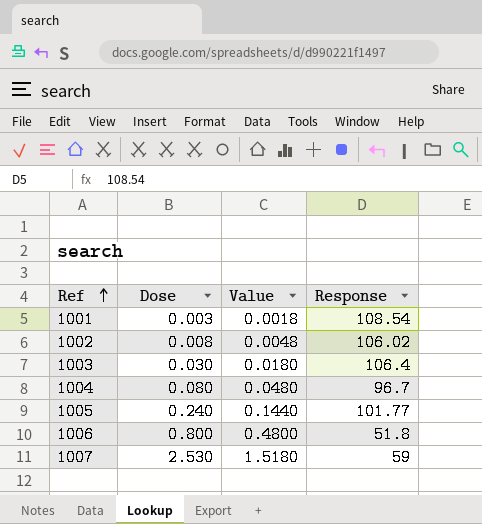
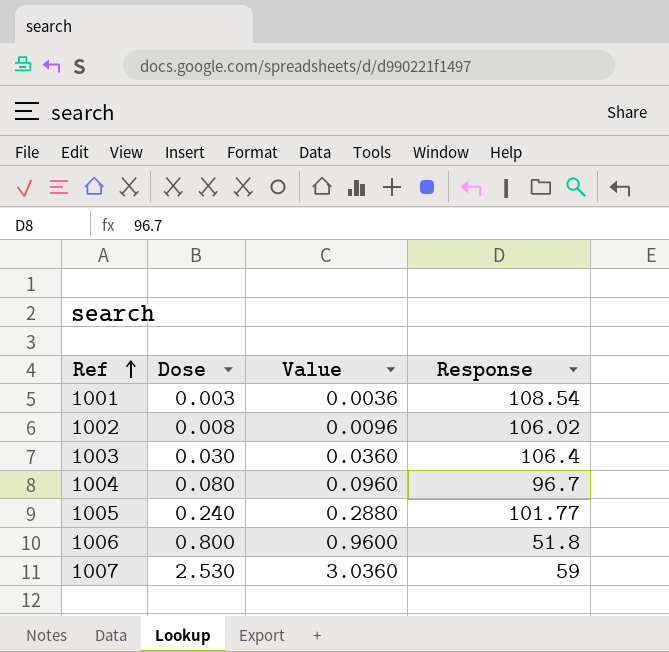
column Value | formula: [Dose] * 0.6 -> [Dose] * 1.2

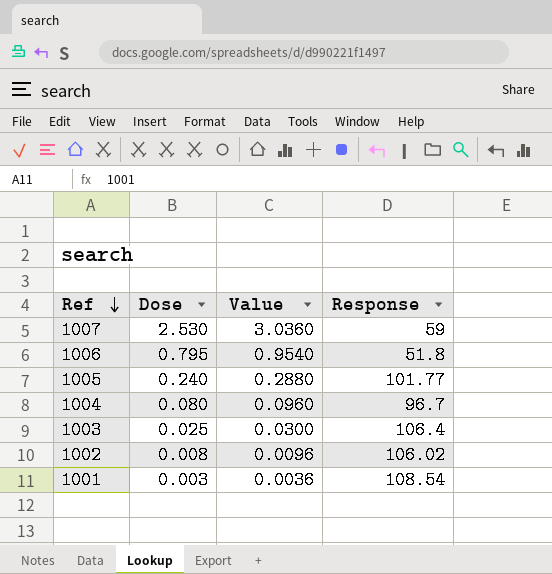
row order: Ref ascending -> Ref descending
1006 | Dose: 0.800 -> 0.795
1006 | Value: 0.9600 -> 0.9540
1003 | Dose: 0.030 -> 0.025
1003 | Value: 0.0360 -> 0.0300

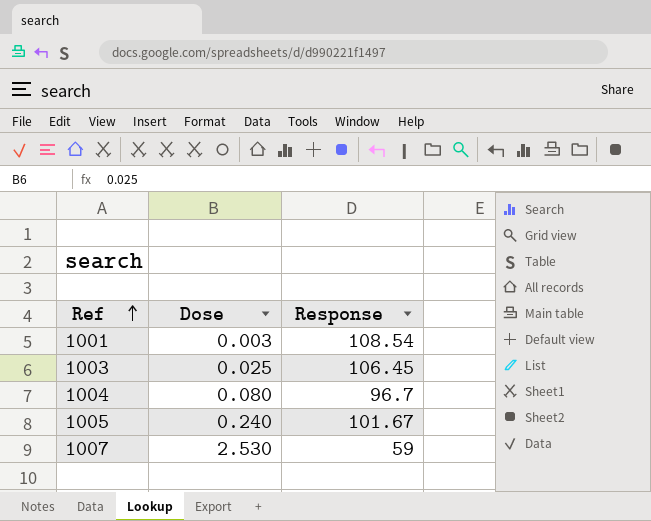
row order: Ref descending -> Ref ascending
column Value | formula: [Dose] * 1.2 -> none
row 1006: 0.795 | 0.9540 | 51.8 -> none
row 1002: 0.008 | 0.0096 | 106.02 -> none
1003 | Response: 106.4 -> 106.45
1005 | Response: 101.77 -> 101.67

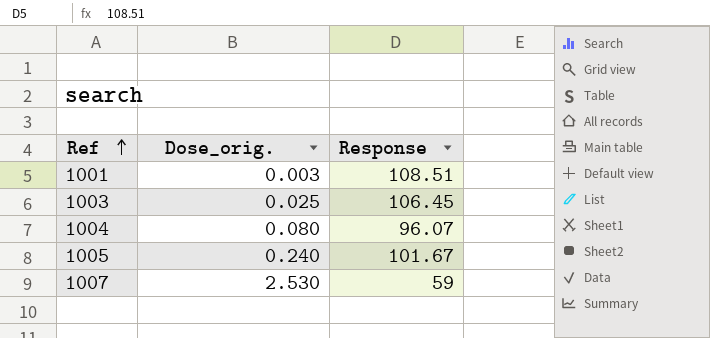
column name: Dose -> Dose_orig.
1001 | Response: 108.54 -> 108.51
1004 | Response: 96.7 -> 96.07

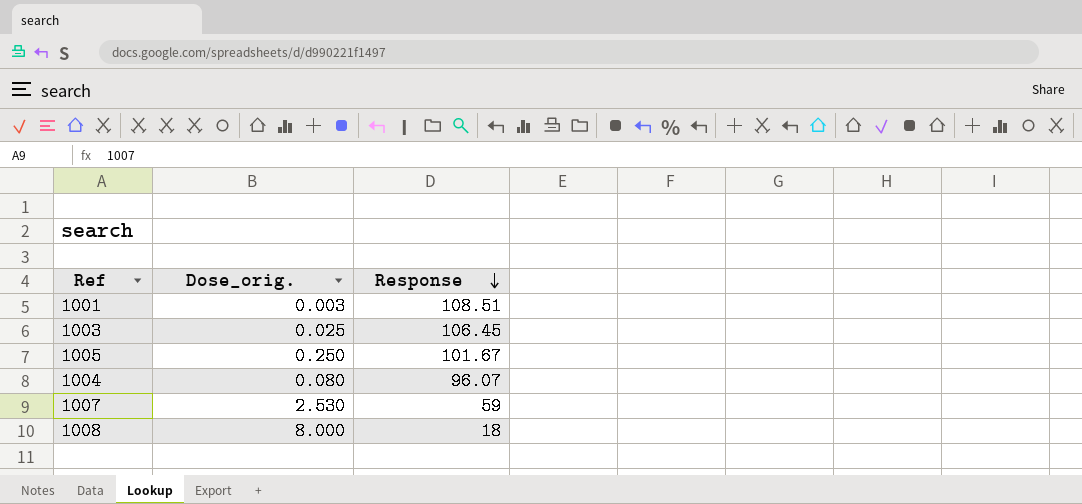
row order: Ref ascending -> Response descending
1005 | Dose_orig.: 0.240 -> 0.250
row 1008: none -> 8.000 | 18

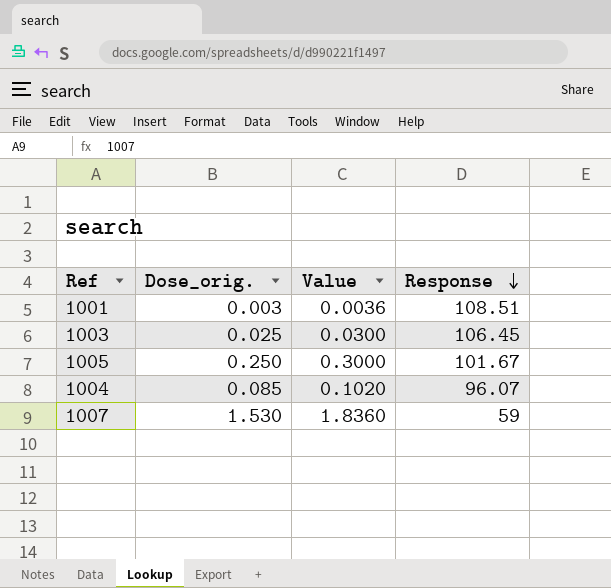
column Value | formula: none -> [Dose_orig.] * 1.2
row 1008: 8.000 | 18 -> none
1004 | Dose_orig.: 0.080 -> 0.085
1007 | Dose_orig.: 2.530 -> 1.530

